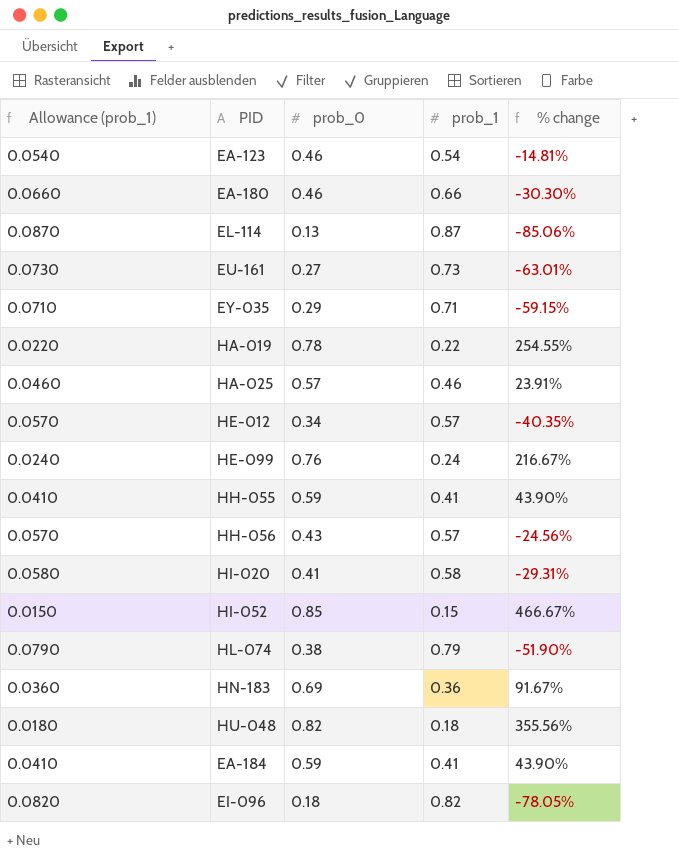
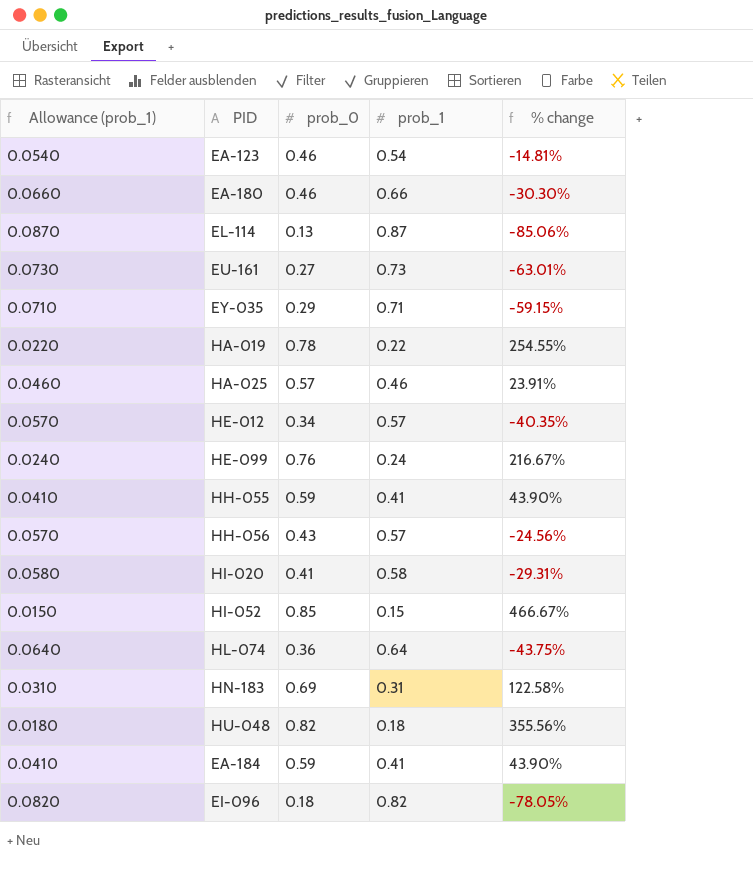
HL-074 | Allowance (prob_1): 0.0790 -> 0.0640
HL-074 | prob_0: 0.38 -> 0.36
HL-074 | prob_1: 0.79 -> 0.64
HL-074 | % change: -51.90% -> -43.75%
HN-183 | Allowance (prob_1): 0.0360 -> 0.0310
HN-183 | prob_1: 0.36 -> 0.31
HN-183 | % change: 91.67% -> 122.58%

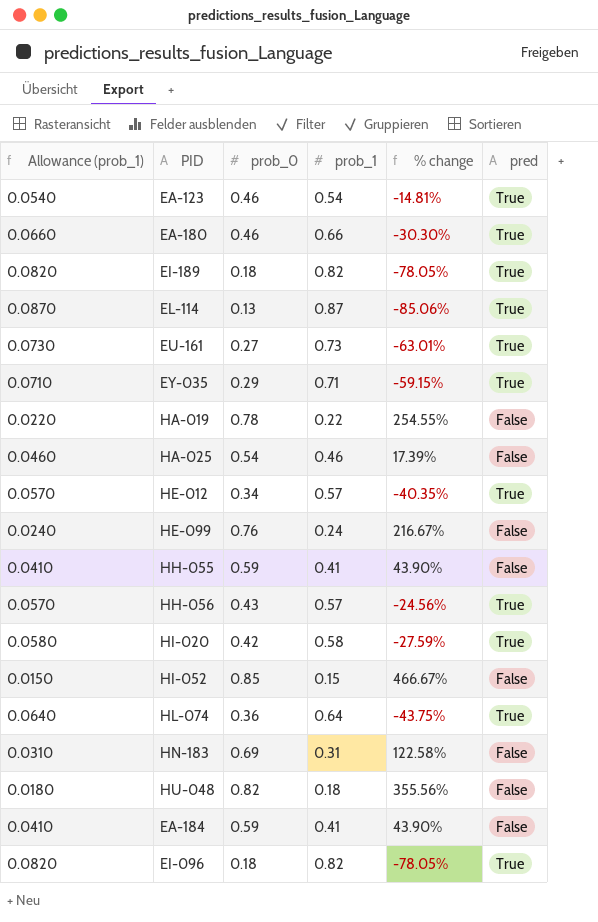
column pred | position: none -> 6
row EI-189: none -> 0.0820 | 0.18 | 0.82 | -78.05% | True
HA-025 | prob_0: 0.57 -> 0.54
HA-025 | % change: 23.91% -> 17.39%
HI-020 | prob_0: 0.41 -> 0.42
HI-020 | % change: -29.31% -> -27.59%

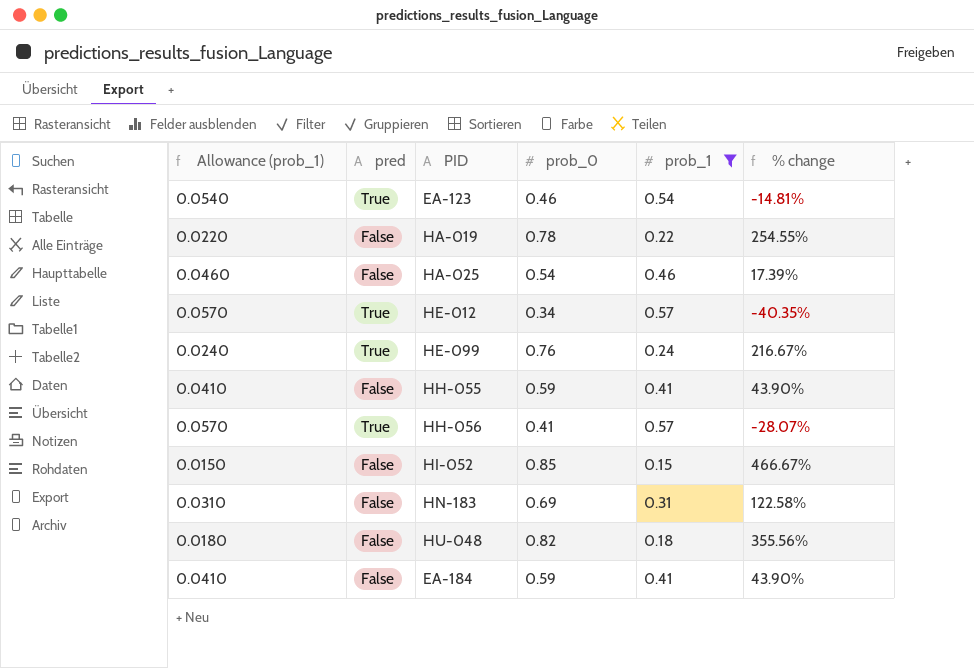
filter: none -> prob_1 <= 0.57
column pred | position: 6 -> 2
HE-099 | pred: False -> True
HH-056 | prob_0: 0.43 -> 0.41
HH-056 | % change: -24.56% -> -28.07%

